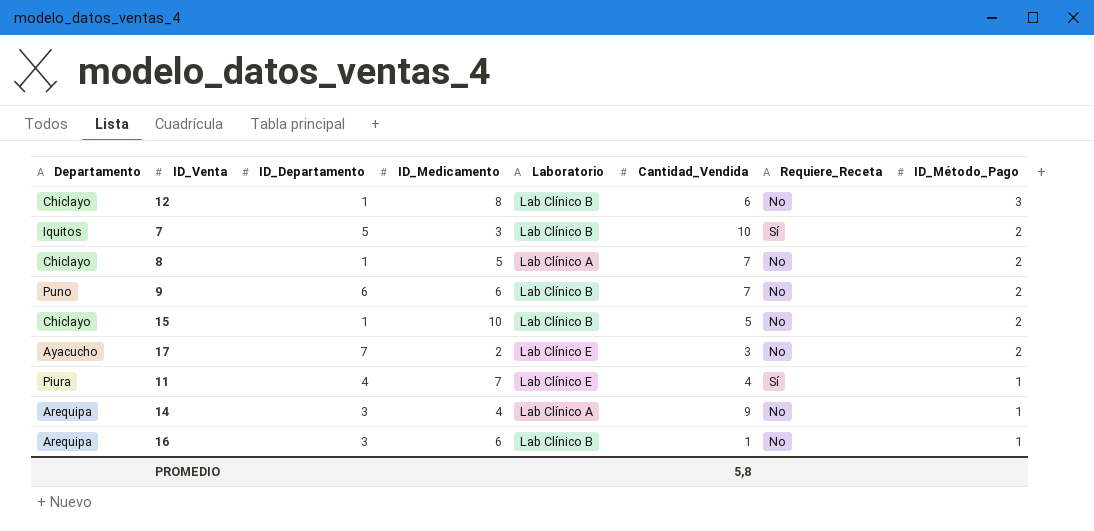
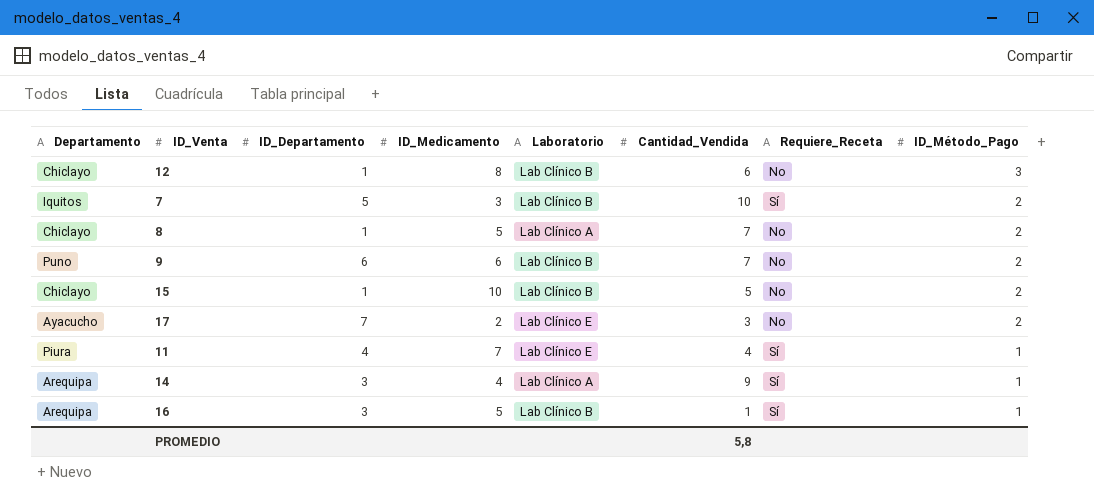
14 | Requiere_Receta: No -> Sí
16 | ID_Medicamento: 6 -> 5
16 | Requiere_Receta: No -> Sí

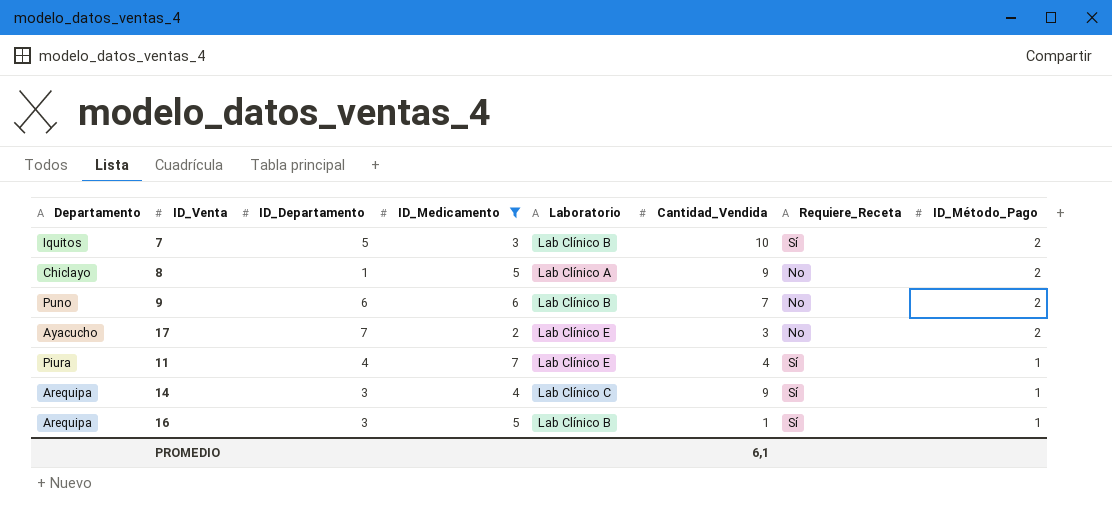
filter: none -> ID_Medicamento <= 7
8 | Cantidad_Vendida: 7 -> 9
14 | Laboratorio: Lab Clínico A -> Lab Clínico C
PROMEDIO | Cantidad_Vendida: 5,8 -> 6,1

